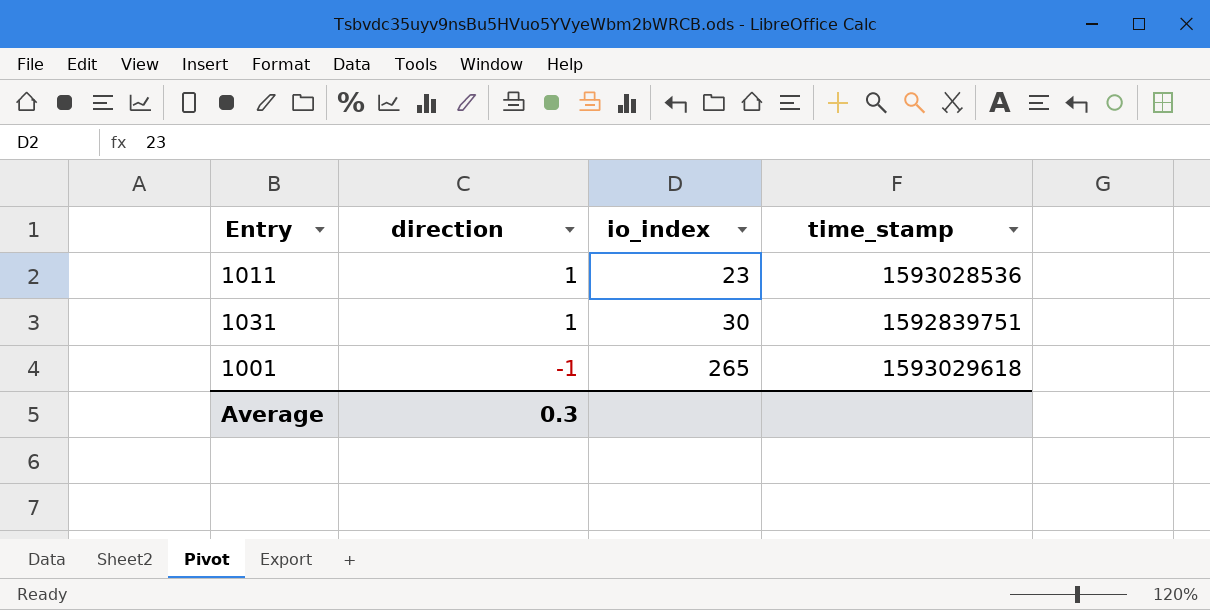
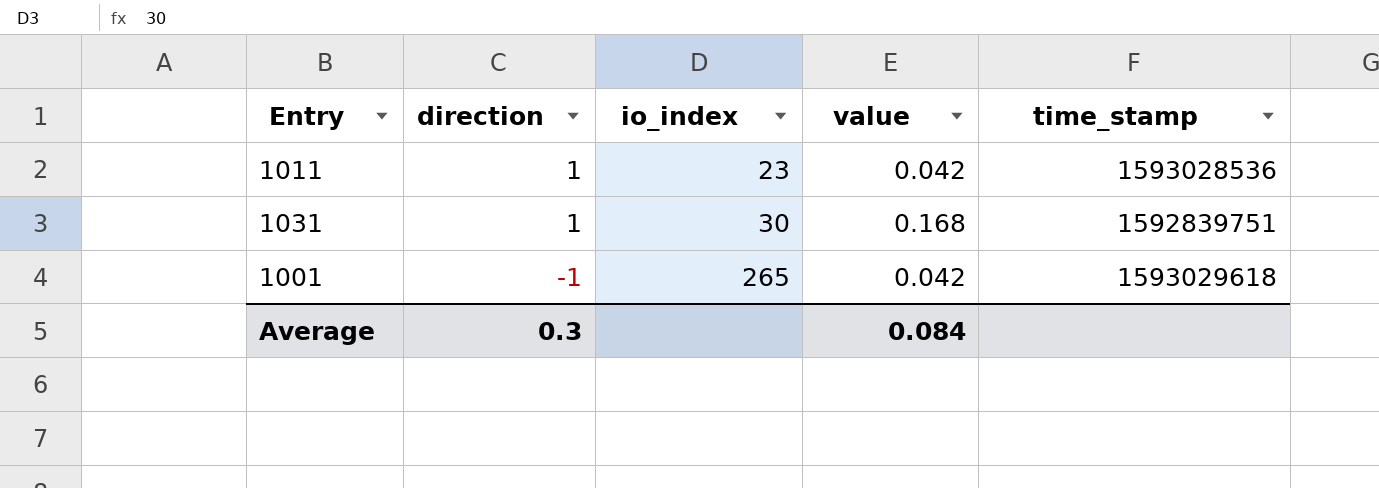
column value | position: none -> 4

